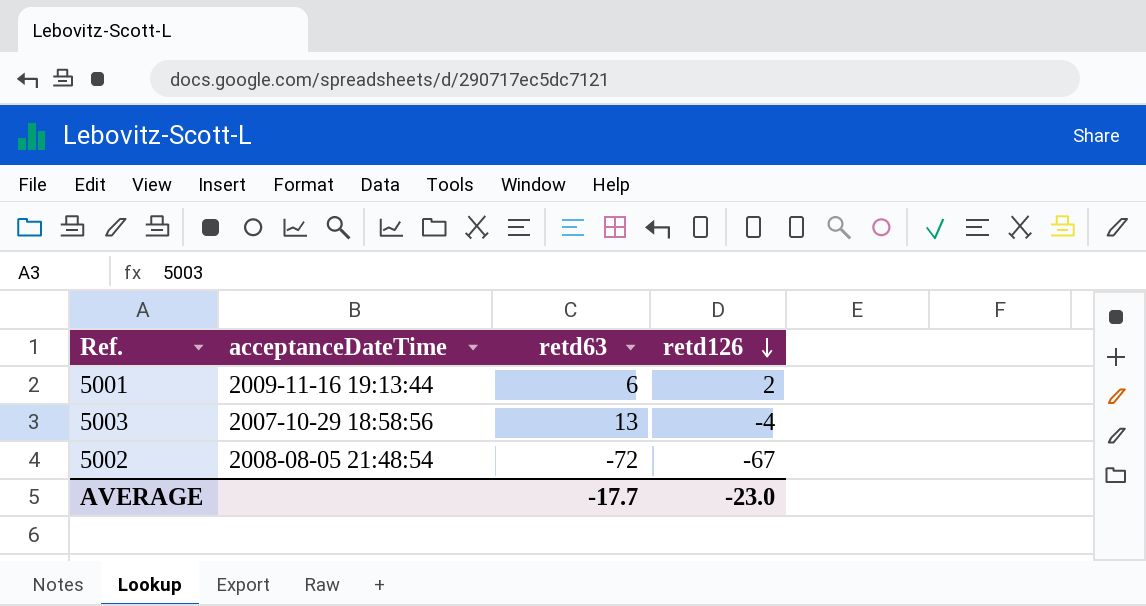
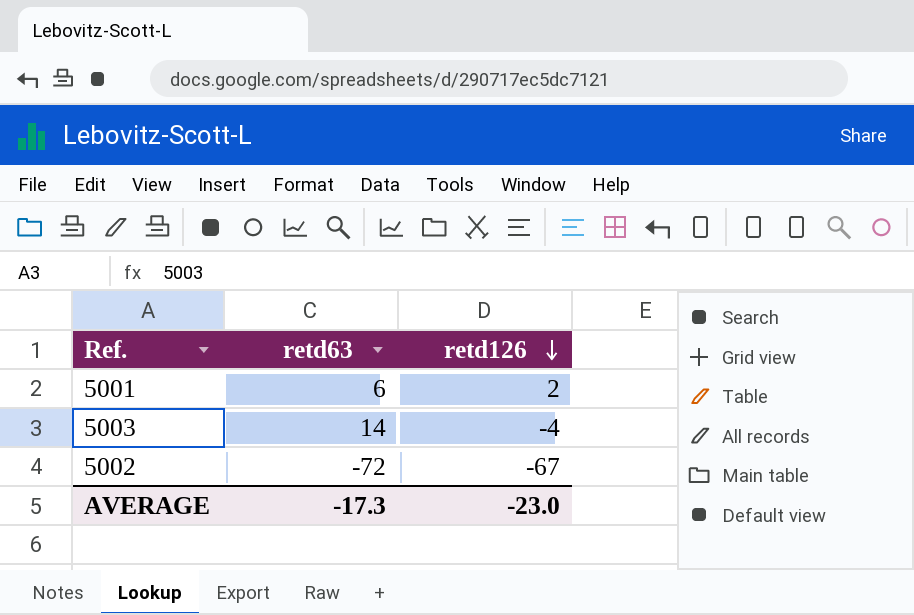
column acceptanceDateTime | position: 2 -> none
5003 | retd63: 13 -> 14
AVERAGE | retd63: -17.7 -> -17.3

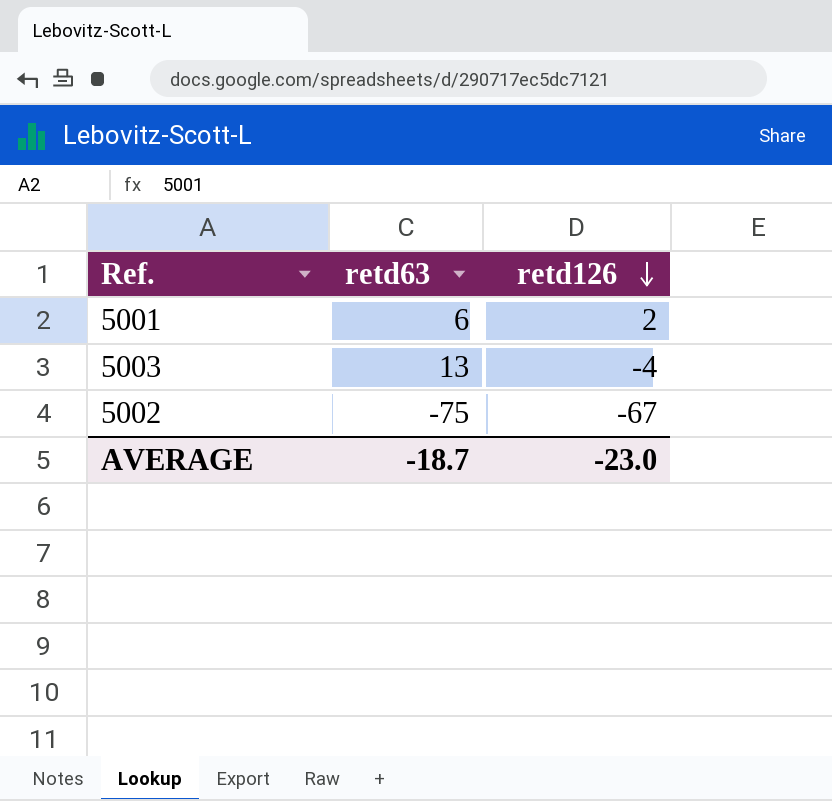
5003 | retd63: 14 -> 13
5002 | retd63: -72 -> -75
AVERAGE | retd63: -17.3 -> -18.7

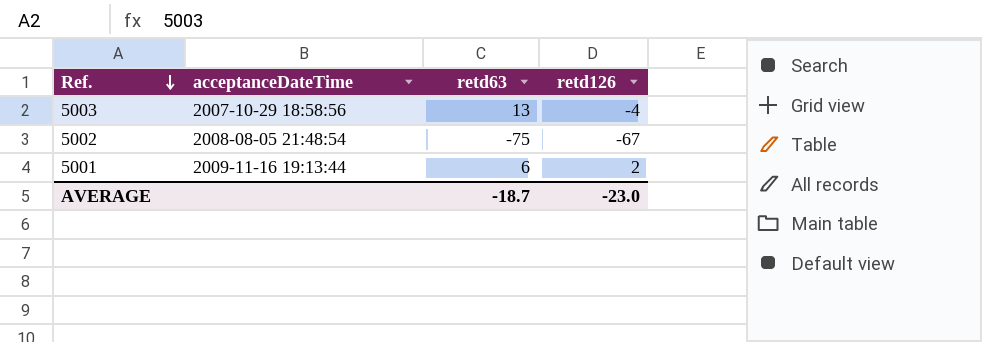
row order: retd126 descending -> Ref. descending
column acceptanceDateTime | position: none -> 2

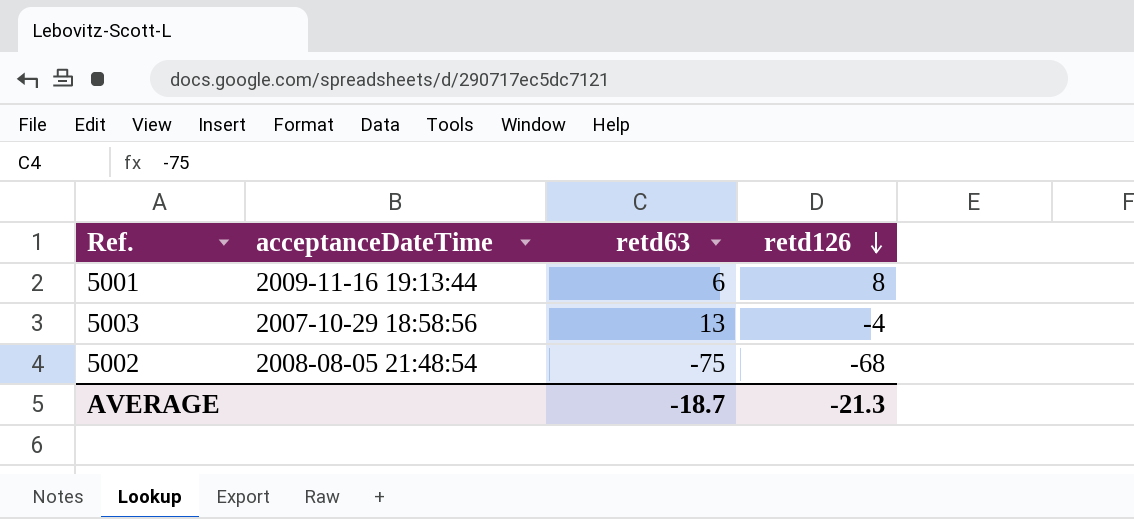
row order: Ref. descending -> retd126 descending
5001 | retd126: 2 -> 8
5002 | retd126: -67 -> -68
AVERAGE | retd126: -23.0 -> -21.3

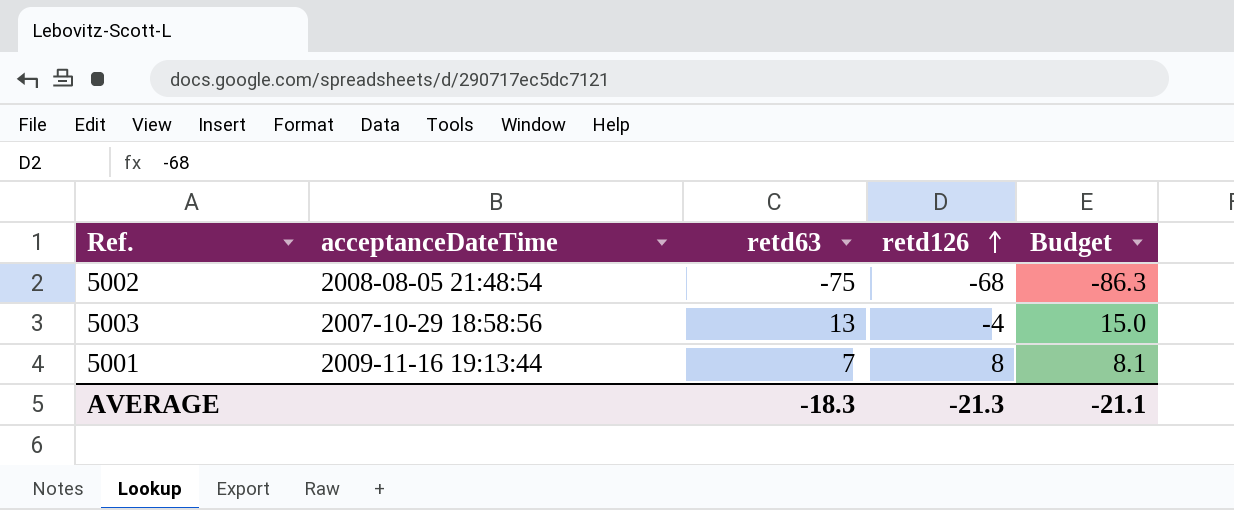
row order: retd126 descending -> retd126 ascending
column Budget | formula: none -> [retd63] * 1.15
5001 | retd63: 6 -> 7
AVERAGE | retd63: -18.7 -> -18.3

